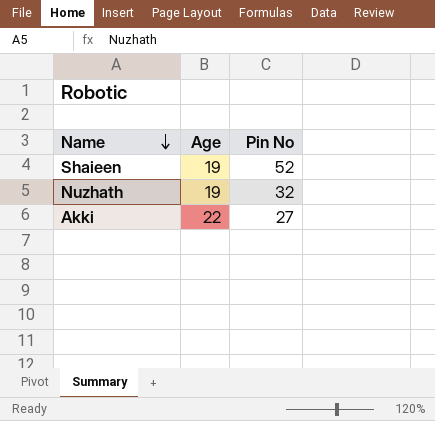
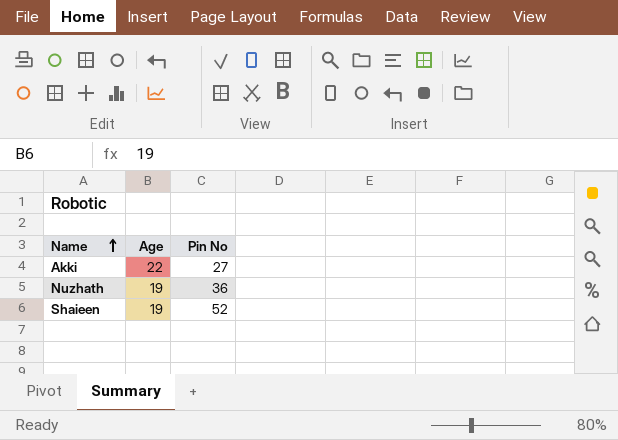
row order: Name descending -> Name ascending
Nuzhath | Pin No: 32 -> 36

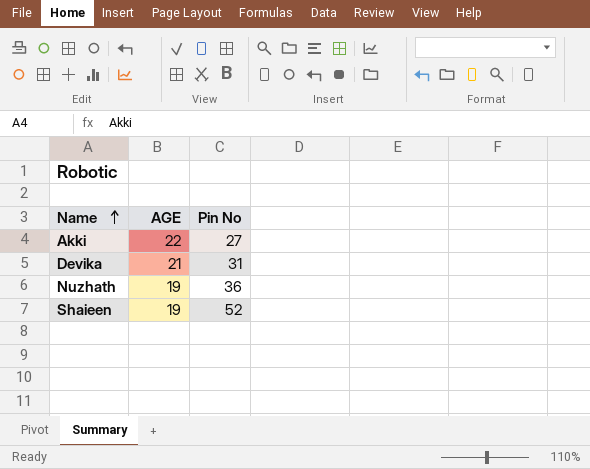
column name: Age -> AGE
row Devika: none -> 21 | 31

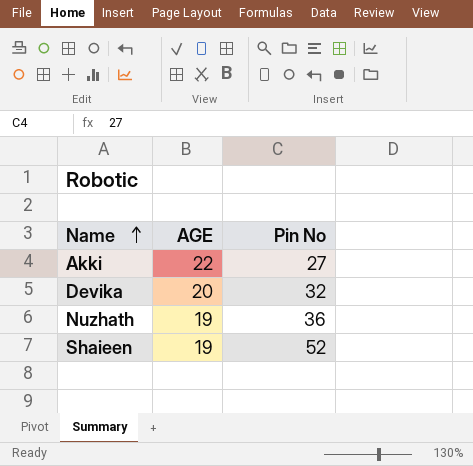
Devika | AGE: 21 -> 20
Devika | Pin No: 31 -> 32

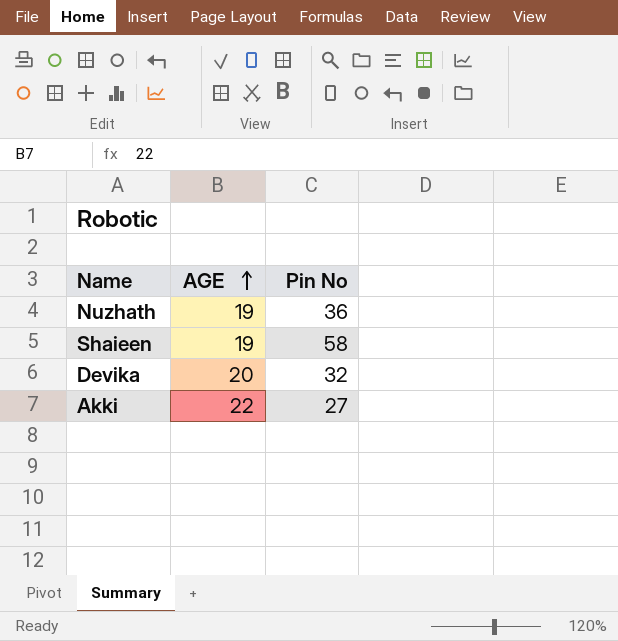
row order: Name ascending -> AGE ascending
Shaieen | Pin No: 52 -> 58

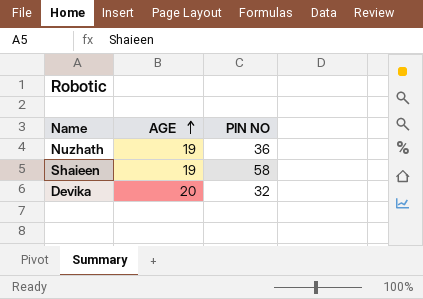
column name: Pin No -> PIN NO
row Akki: 22 | 27 -> none

